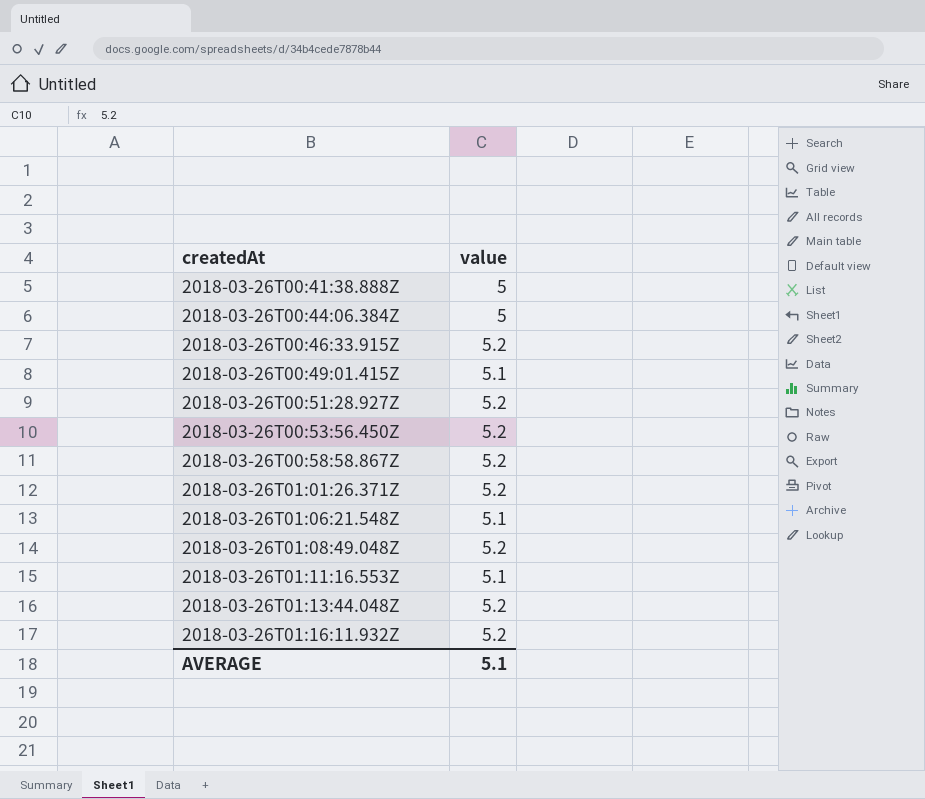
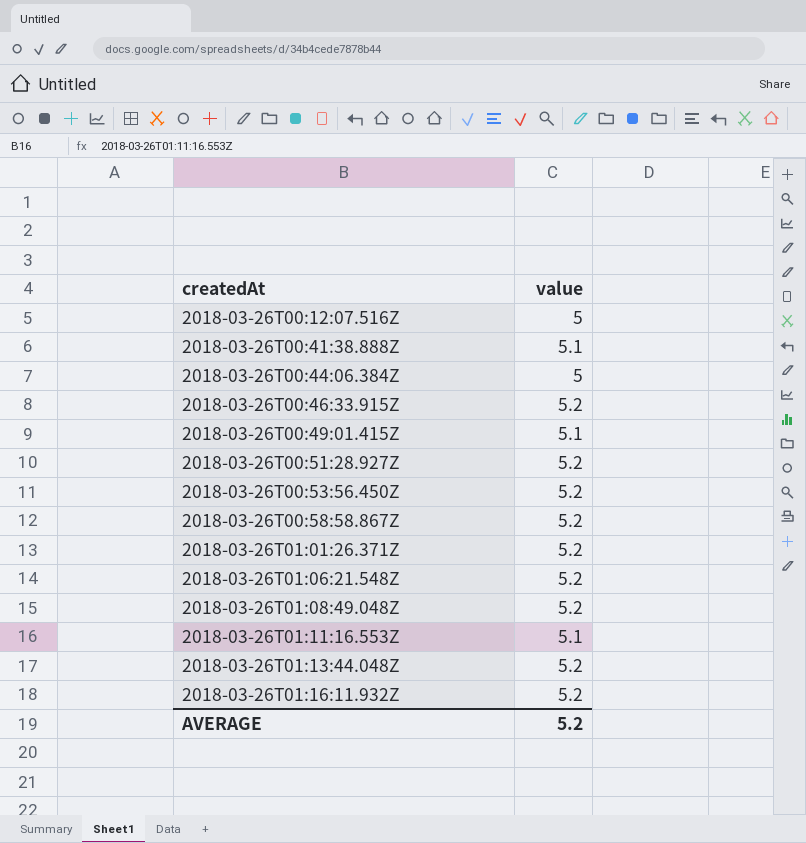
row 2018-03-26T00:12:07.516Z: none -> 5
2018-03-26T00:41:38.888Z | value: 5 -> 5.1
2018-03-26T01:06:21.548Z | value: 5.1 -> 5.2
AVERAGE | value: 5.1 -> 5.2

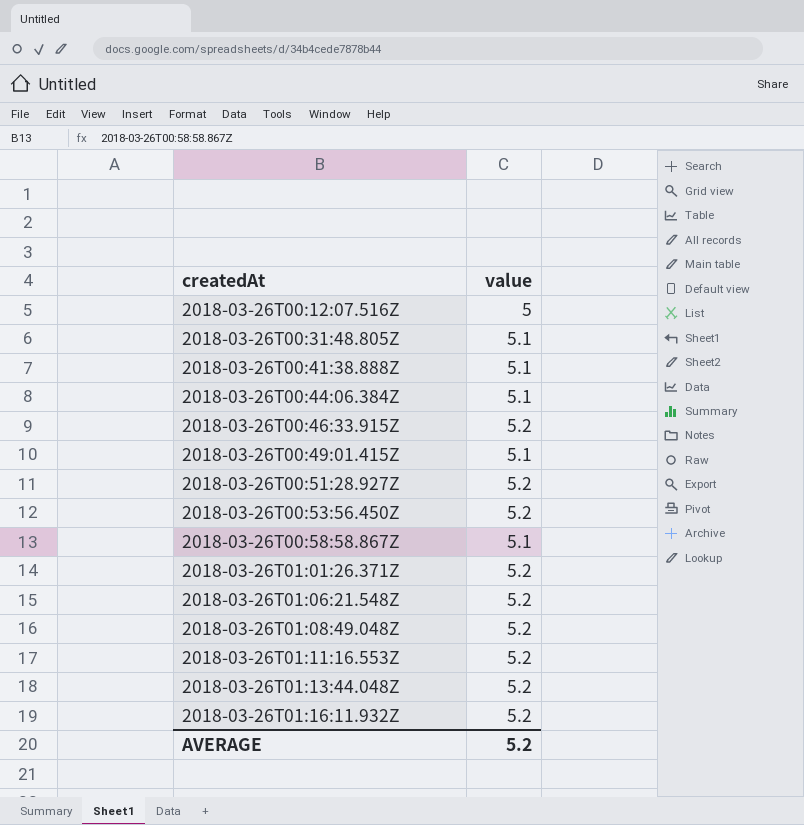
row 2018-03-26T00:31:48.805Z: none -> 5.1
2018-03-26T00:44:06.384Z | value: 5 -> 5.1
2018-03-26T00:58:58.867Z | value: 5.2 -> 5.1
2018-03-26T01:11:16.553Z | value: 5.1 -> 5.2

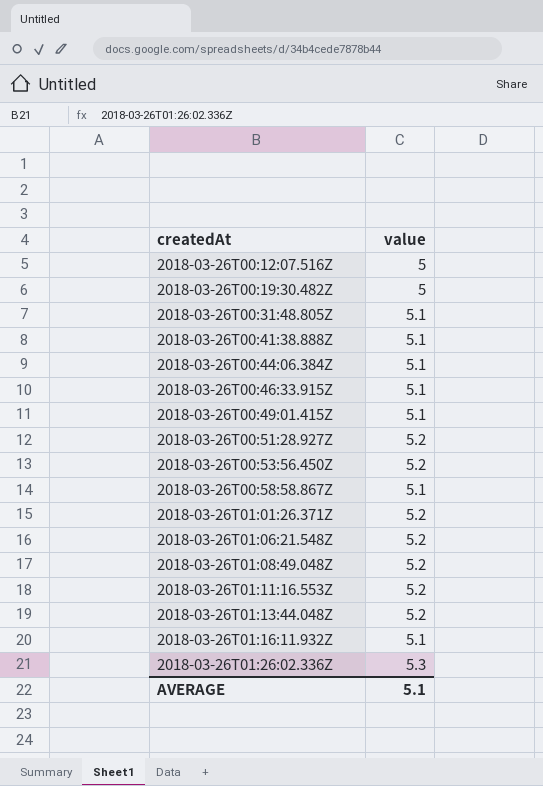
row 2018-03-26T00:19:30.482Z: none -> 5
2018-03-26T00:46:33.915Z | value: 5.2 -> 5.1
2018-03-26T01:16:11.932Z | value: 5.2 -> 5.1
row 2018-03-26T01:26:02.336Z: none -> 5.3
AVERAGE | value: 5.2 -> 5.1

